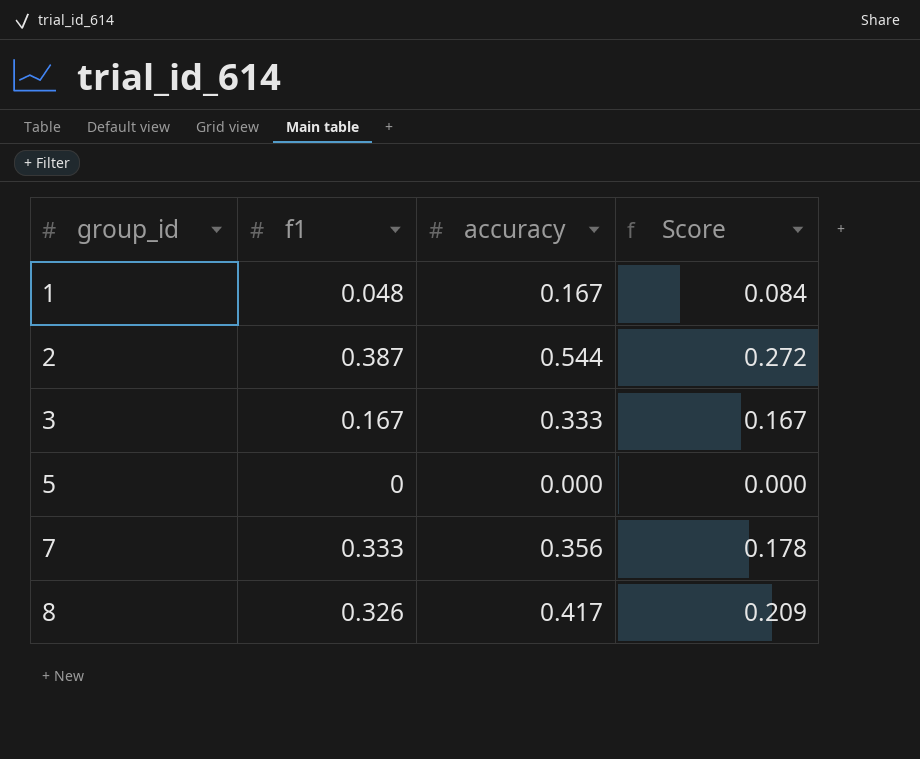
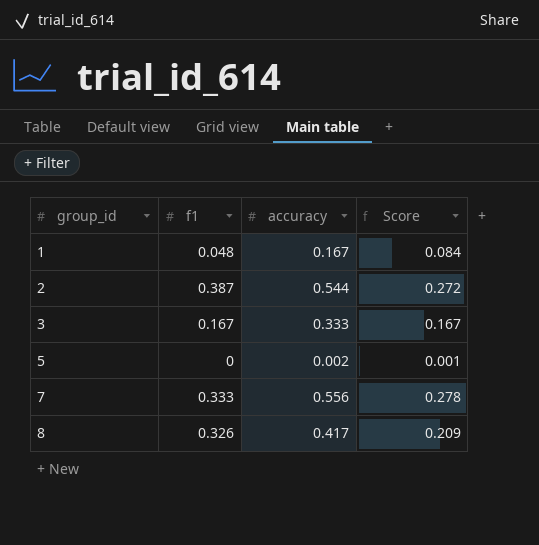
5 | accuracy: 0.000 -> 0.002
5 | Score: 0.000 -> 0.001
7 | accuracy: 0.356 -> 0.556
7 | Score: 0.178 -> 0.278

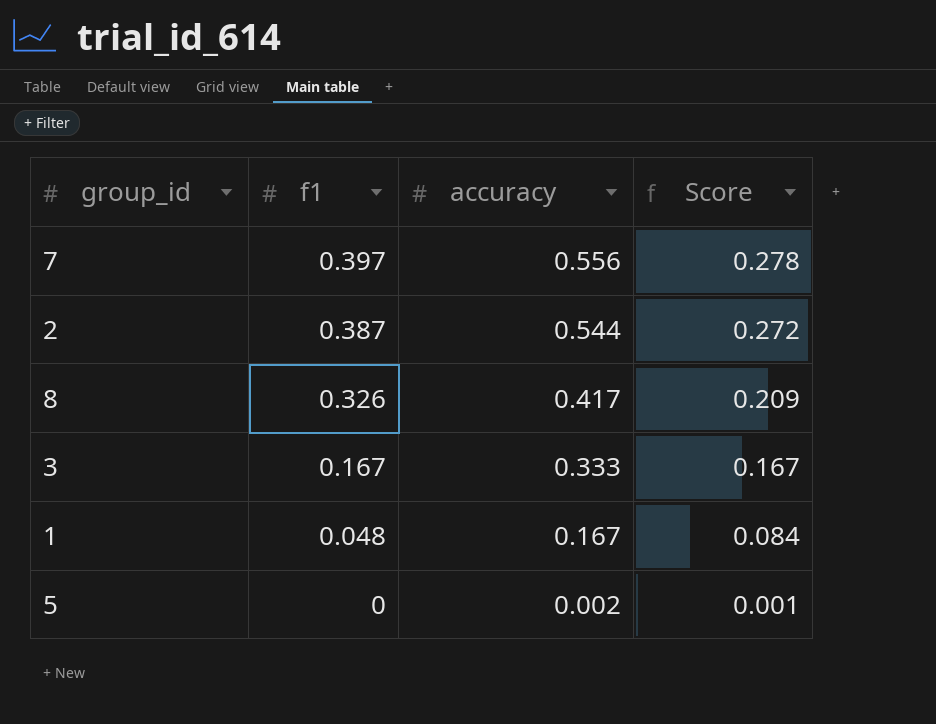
row order: group_id ascending -> f1 descending
7 | f1: 0.333 -> 0.397

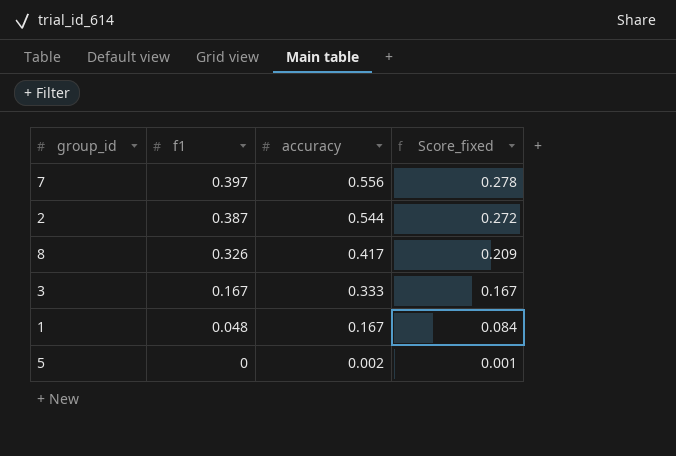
column name: Score -> Score_fixed

